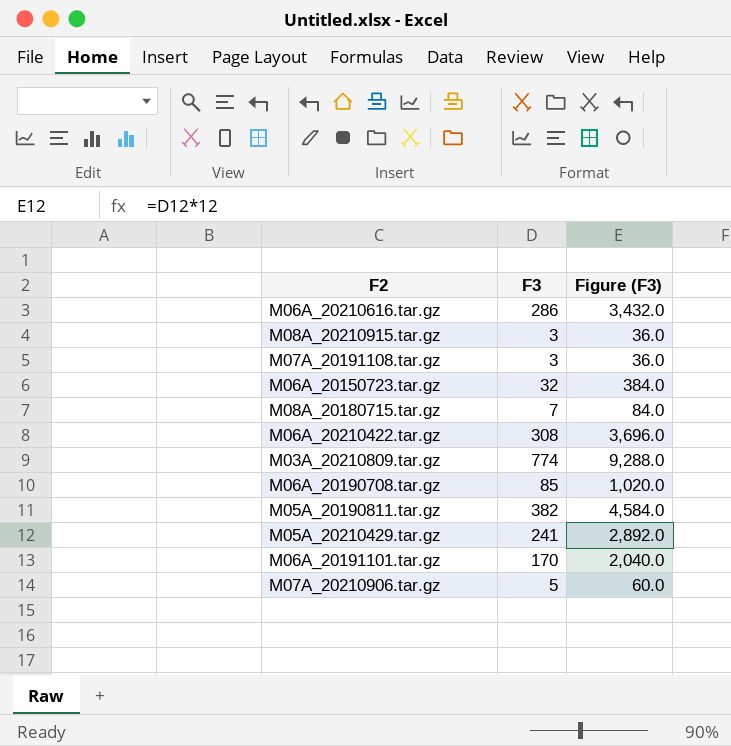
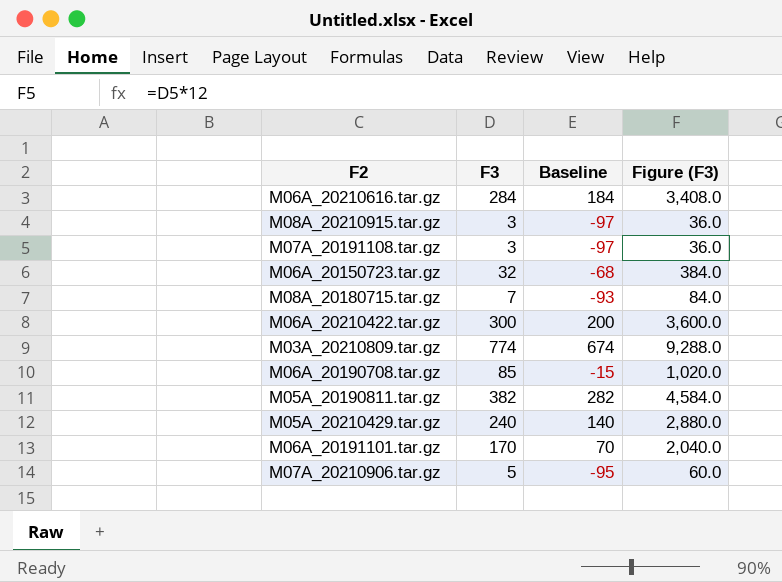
column Baseline | formula: none -> [F3] - 100
M06A_20210616.tar.gz | F3: 286 -> 284
M06A_20210616.tar.gz | Figure (F3): 3,432.0 -> 3,408.0
M06A_20210422.tar.gz | F3: 308 -> 300
M06A_20210422.tar.gz | Figure (F3): 3,696.0 -> 3,600.0
M05A_20210429.tar.gz | F3: 241 -> 240
M05A_20210429.tar.gz | Figure (F3): 2,892.0 -> 2,880.0

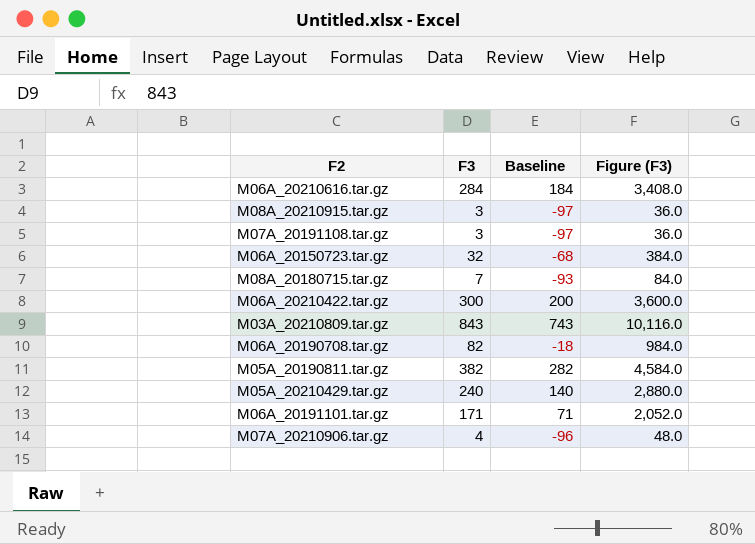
M03A_20210809.tar.gz | F3: 774 -> 843
M03A_20210809.tar.gz | Baseline: 674 -> 743
M03A_20210809.tar.gz | Figure (F3): 9,288.0 -> 10,116.0
M06A_20190708.tar.gz | F3: 85 -> 82
M06A_20190708.tar.gz | Baseline: -15 -> -18
M06A_20190708.tar.gz | Figure (F3): 1,020.0 -> 984.0
M06A_20191101.tar.gz | F3: 170 -> 171
M06A_20191101.tar.gz | Baseline: 70 -> 71
M06A_20191101.tar.gz | Figure (F3): 2,040.0 -> 2,052.0
M07A_20210906.tar.gz | F3: 5 -> 4
M07A_20210906.tar.gz | Baseline: -95 -> -96
M07A_20210906.tar.gz | Figure (F3): 60.0 -> 48.0

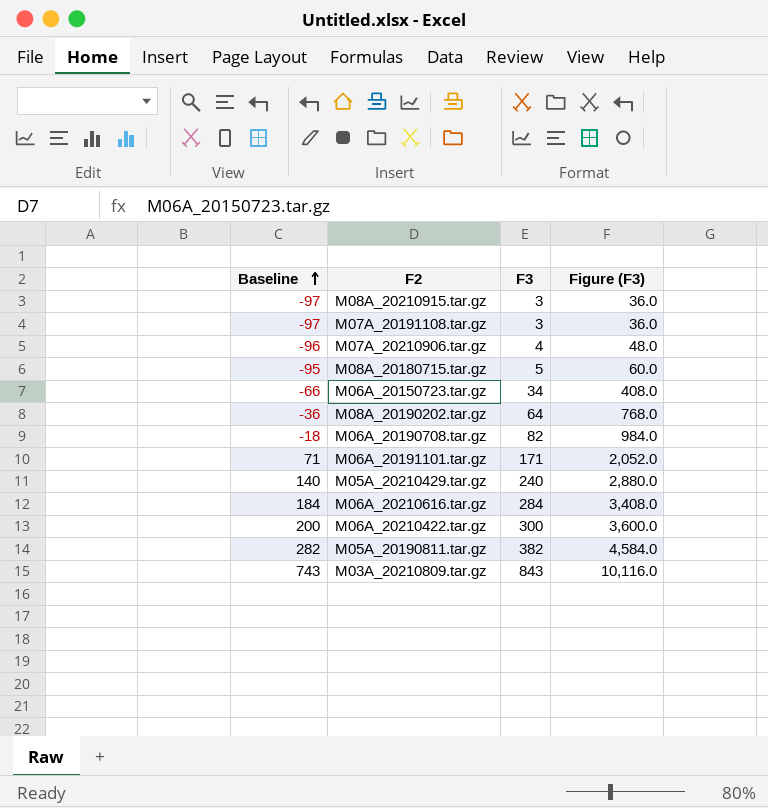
row order: none -> Baseline ascending
column Baseline | position: 3 -> 1
M08A_20180715.tar.gz | Baseline: -93 -> -95
M08A_20180715.tar.gz | F3: 7 -> 5
M08A_20180715.tar.gz | Figure (F3): 84.0 -> 60.0
M06A_20150723.tar.gz | Baseline: -68 -> -66
M06A_20150723.tar.gz | F3: 32 -> 34
M06A_20150723.tar.gz | Figure (F3): 384.0 -> 408.0
row M08A_20190202.tar.gz: none -> -36 | 64 | 768.0

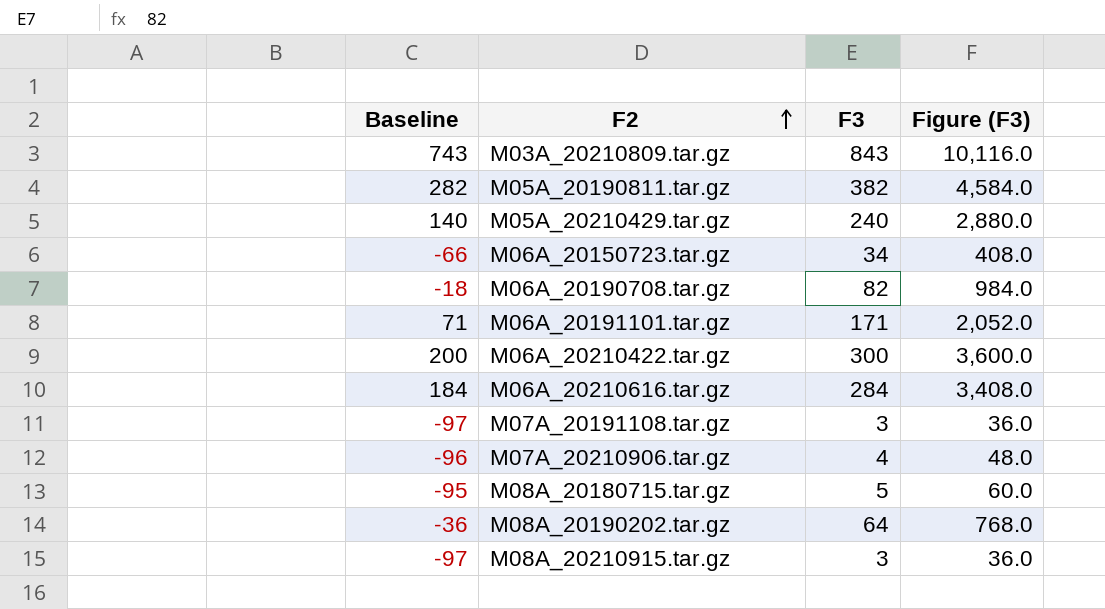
row order: Baseline ascending -> F2 ascending

